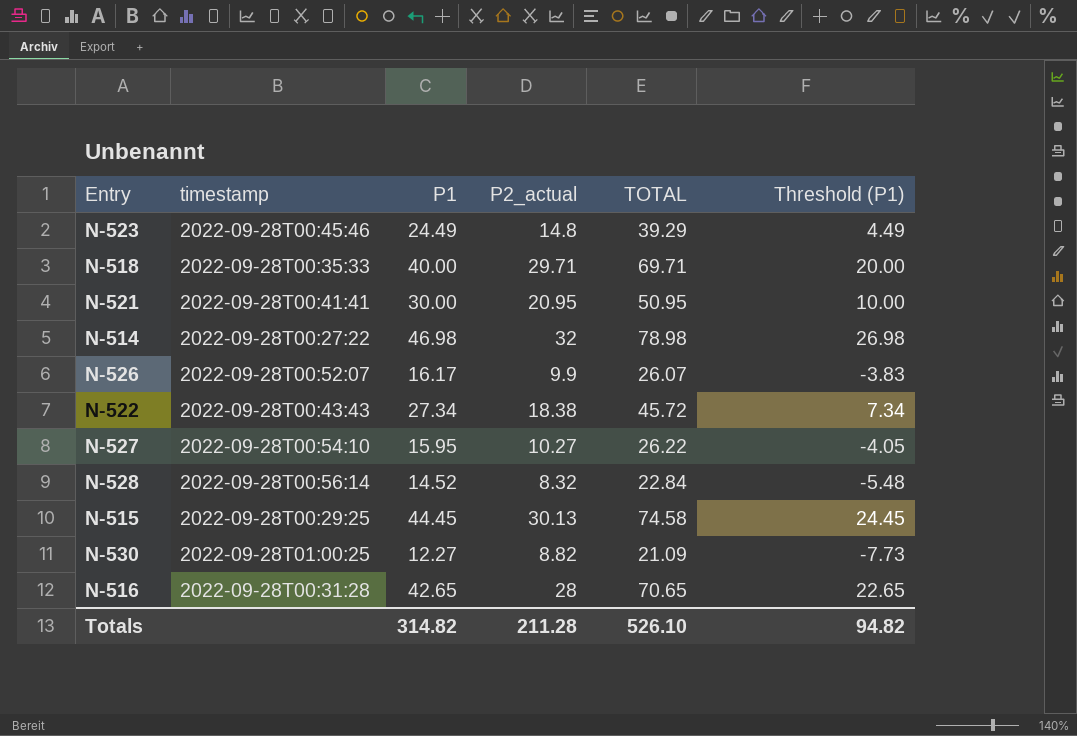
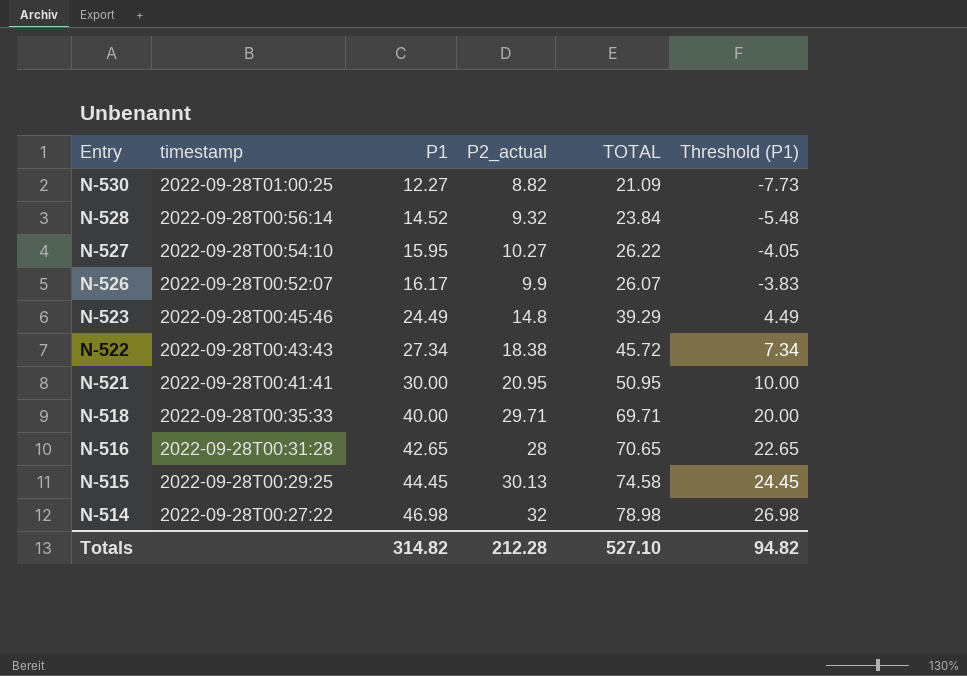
row order: none -> Entry descending
N-528 | P2_actual: 8.32 -> 9.32
N-528 | TOTAL: 22.84 -> 23.84
Totals | P2_actual: 211.28 -> 212.28
Totals | TOTAL: 526.10 -> 527.10

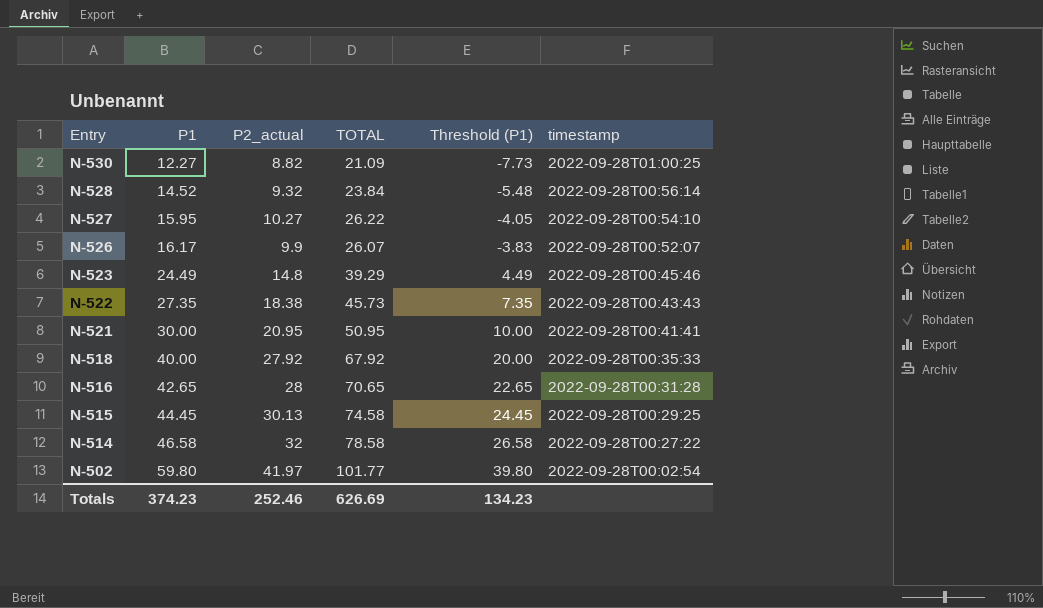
column timestamp | position: 2 -> 6
N-522 | P1: 27.34 -> 27.35
N-522 | TOTAL: 45.72 -> 45.73
N-522 | Threshold (P1): 7.34 -> 7.35
N-518 | P2_actual: 29.71 -> 27.92
N-518 | TOTAL: 69.71 -> 67.92
N-514 | P1: 46.98 -> 46.58
N-514 | TOTAL: 78.98 -> 78.58
N-514 | Threshold (P1): 26.98 -> 26.58
row N-502: none -> 59.80 | 41.97 | 101.77 | 39.80 | 2022-09-28T00:02:54
Totals | P1: 314.82 -> 374.23
Totals | P2_actual: 212.28 -> 252.46
Totals | TOTAL: 527.10 -> 626.69
Totals | Threshold (P1): 94.82 -> 134.23

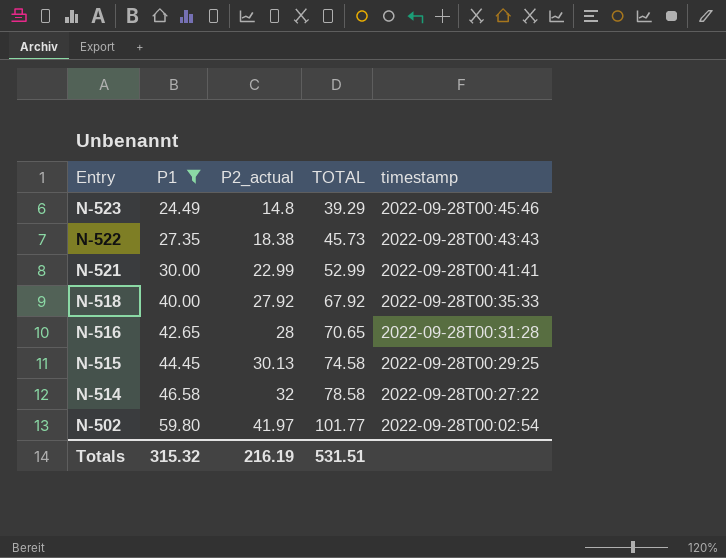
filter: none -> P1 >= 24.49
column Threshold (P1) | formula: [P1] - 20 -> none
N-521 | P2_actual: 20.95 -> 22.99
N-521 | TOTAL: 50.95 -> 52.99
Totals | P1: 374.23 -> 315.32
Totals | P2_actual: 252.46 -> 216.19
Totals | TOTAL: 626.69 -> 531.51

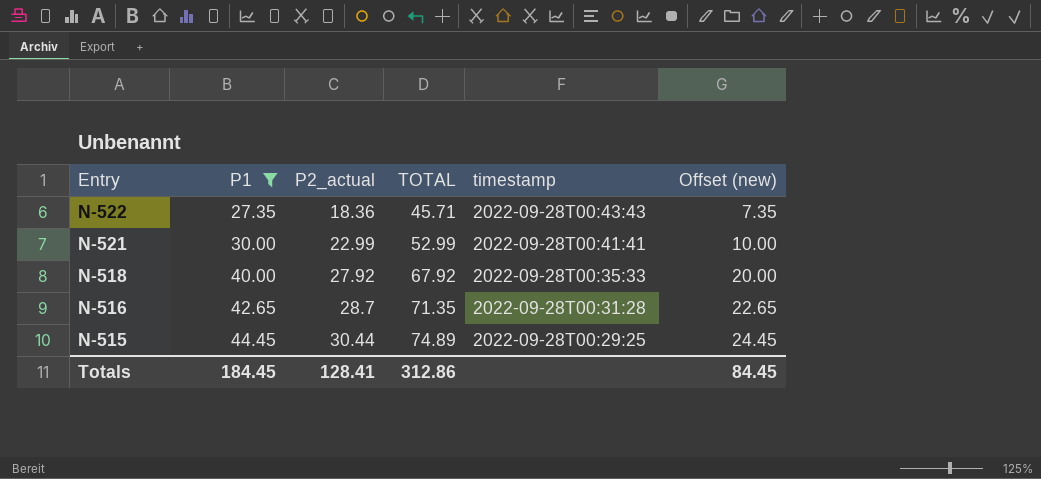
column Offset (new) | formula: none -> [P1] - 20
row N-523: 24.49 | 14.8 | 39.29 | 2022-09-28T00:45:46 -> none
row N-514: 46.58 | 32 | 78.58 | 2022-09-28T00:27:22 -> none
row N-502: 59.80 | 41.97 | 101.77 | 2022-09-28T00:02:54 -> none
N-522 | P2_actual: 18.38 -> 18.36
N-522 | TOTAL: 45.73 -> 45.71
N-516 | P2_actual: 28 -> 28.7
N-516 | TOTAL: 70.65 -> 71.35
N-515 | P2_actual: 30.13 -> 30.44
N-515 | TOTAL: 74.58 -> 74.89
Totals | P1: 315.32 -> 184.45
Totals | P2_actual: 216.19 -> 128.41
Totals | TOTAL: 531.51 -> 312.86

